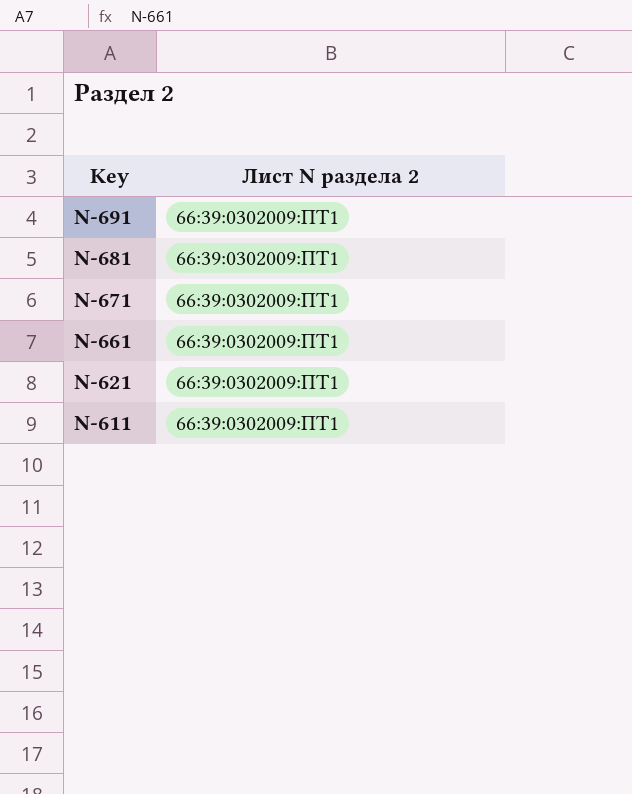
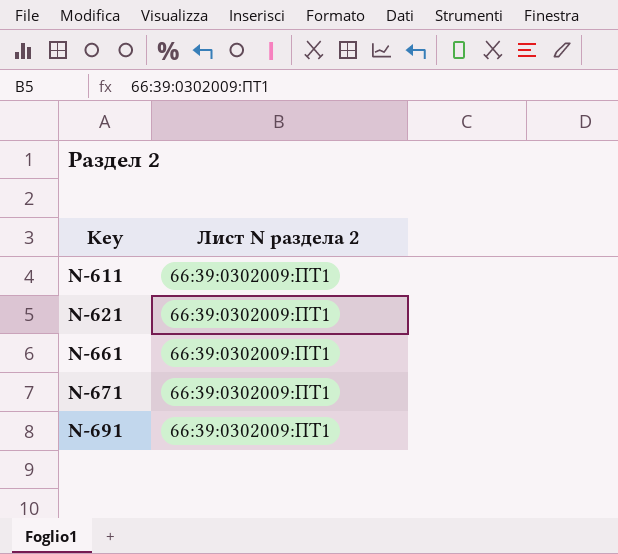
row order: Key descending -> Key ascending
row N-681: 66:39:0302009:ПТ1 -> none

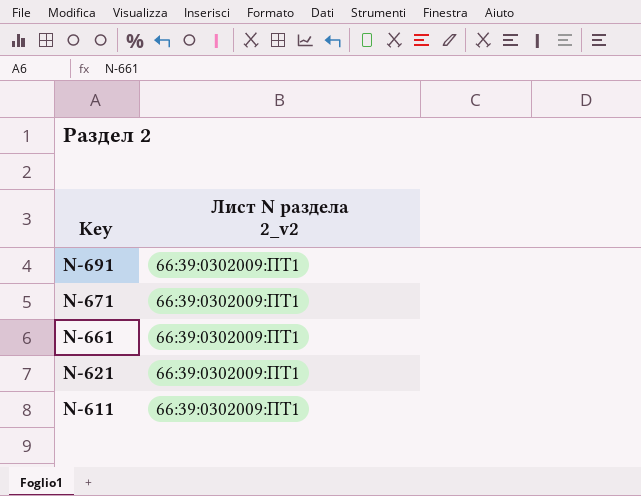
row order: Key ascending -> Key descending
column name: Лист N раздела 2 -> Лист N раздела 2_v2

